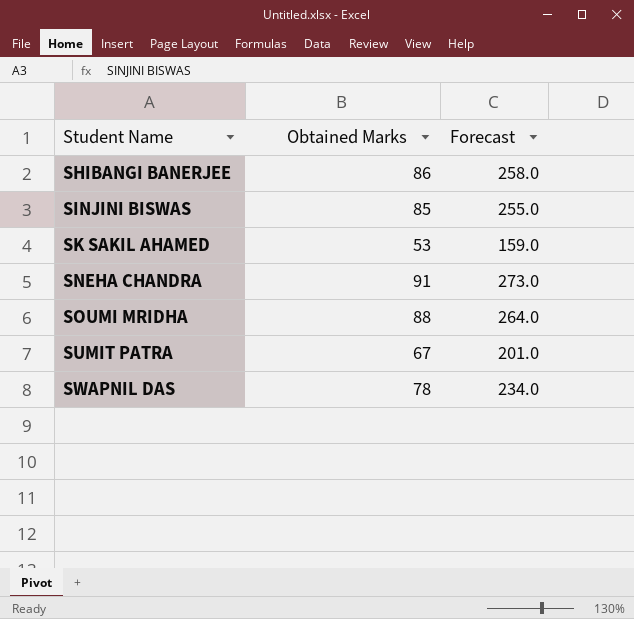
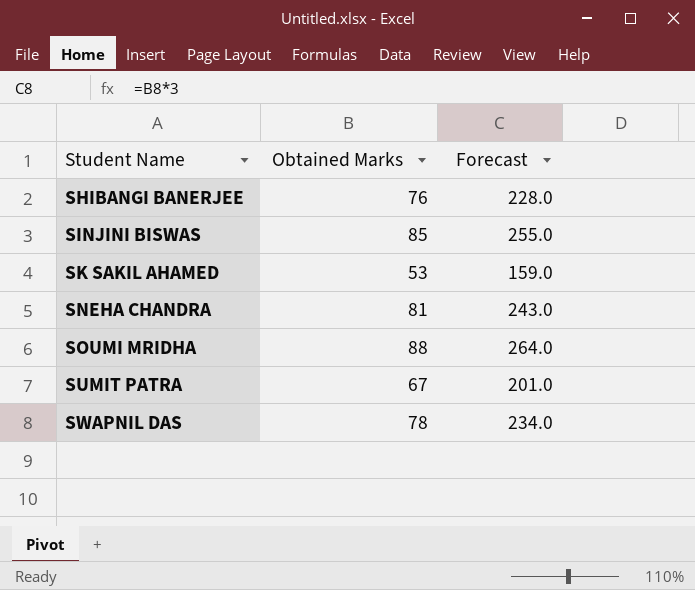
SHIBANGI BANERJEE | Obtained Marks: 86 -> 76
SHIBANGI BANERJEE | Forecast: 258.0 -> 228.0
SNEHA CHANDRA | Obtained Marks: 91 -> 81
SNEHA CHANDRA | Forecast: 273.0 -> 243.0

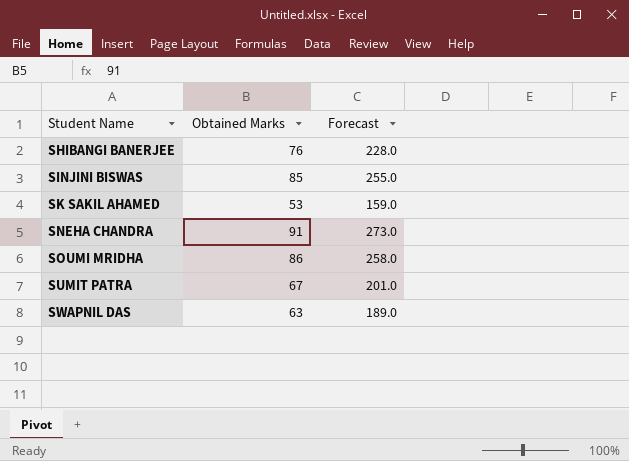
SNEHA CHANDRA | Obtained Marks: 81 -> 91
SNEHA CHANDRA | Forecast: 243.0 -> 273.0
SOUMI MRIDHA | Obtained Marks: 88 -> 86
SOUMI MRIDHA | Forecast: 264.0 -> 258.0
SWAPNIL DAS | Obtained Marks: 78 -> 63
SWAPNIL DAS | Forecast: 234.0 -> 189.0

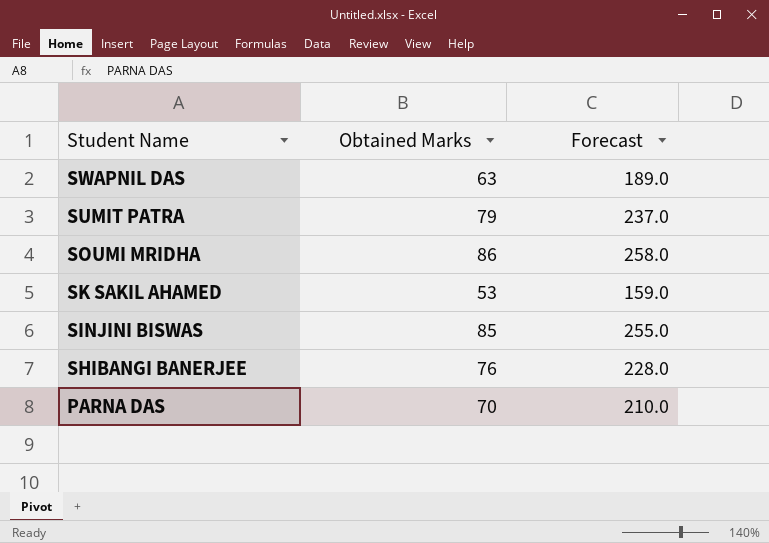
row order: Student Name ascending -> Student Name descending
row SNEHA CHANDRA: 91 | 273.0 -> none
SUMIT PATRA | Obtained Marks: 67 -> 79
SUMIT PATRA | Forecast: 201.0 -> 237.0
row PARNA DAS: none -> 70 | 210.0

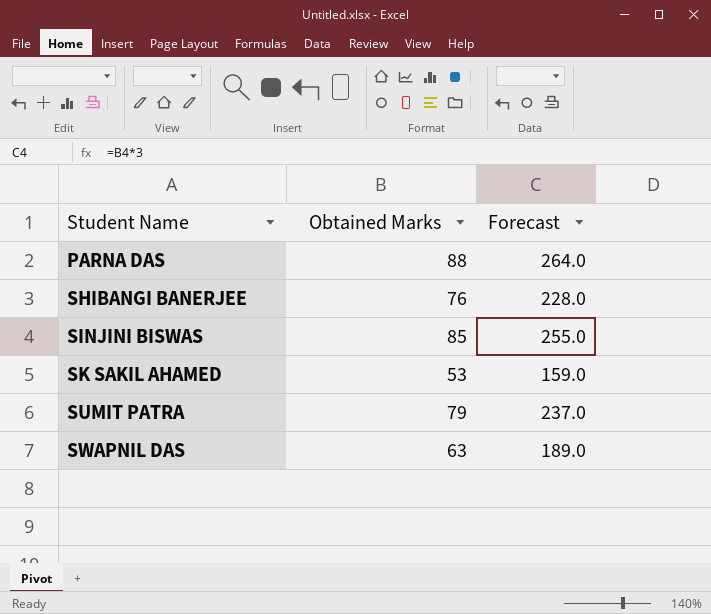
row order: Student Name descending -> Student Name ascending
row SOUMI MRIDHA: 86 | 258.0 -> none
PARNA DAS | Obtained Marks: 70 -> 88
PARNA DAS | Forecast: 210.0 -> 264.0

